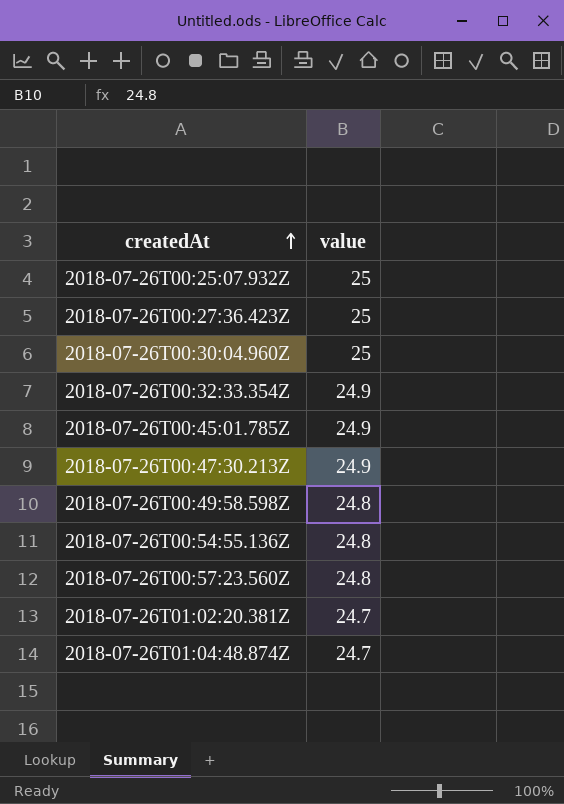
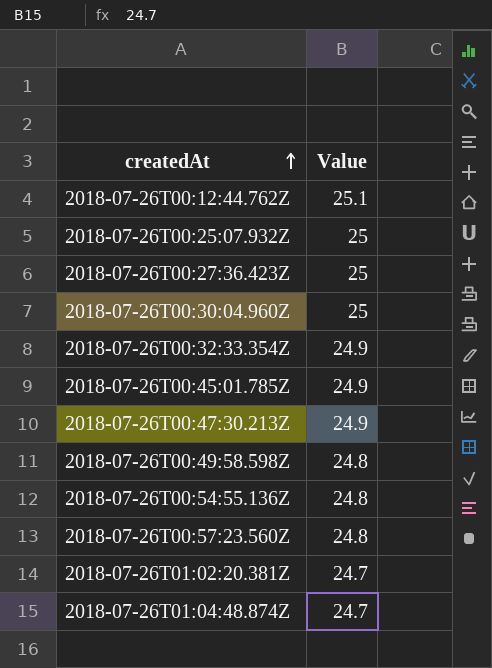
column name: value -> Value
row 2018-07-26T00:12:44.762Z: none -> 25.1

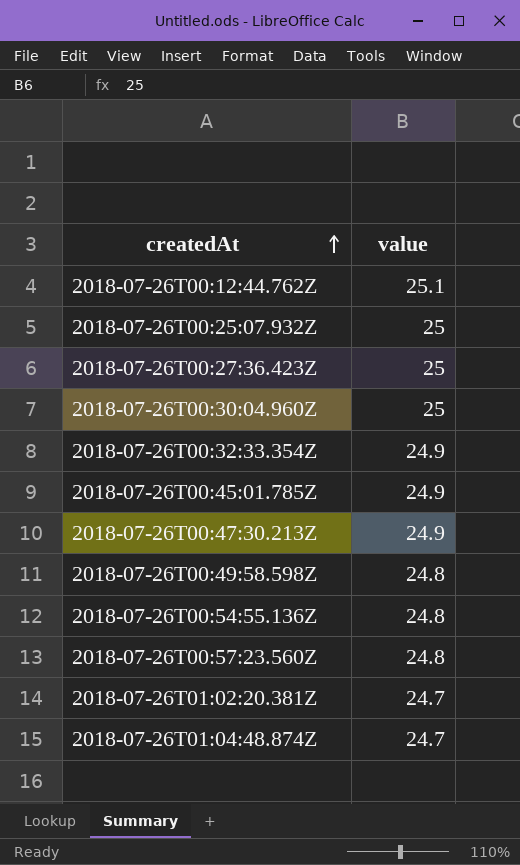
column name: Value -> value

